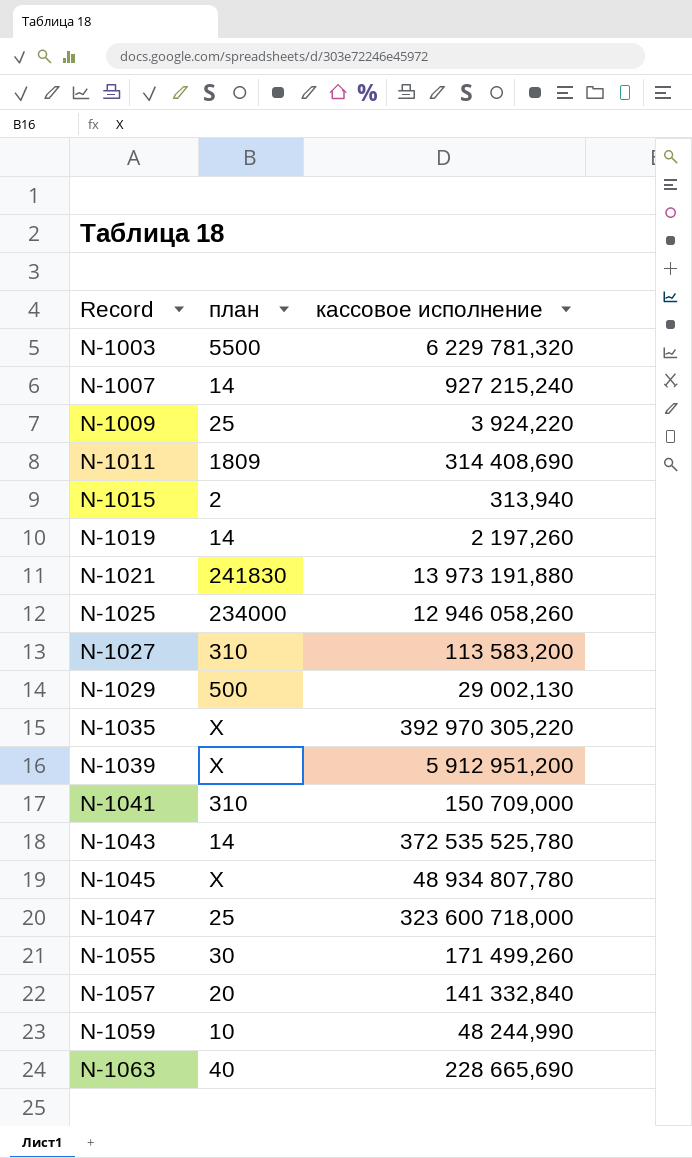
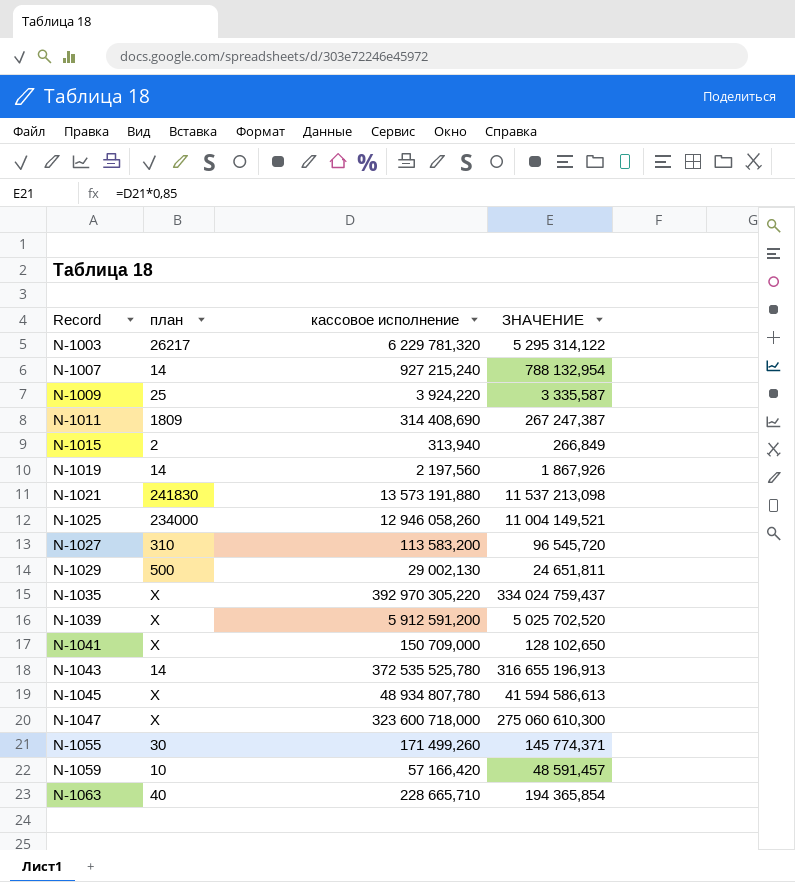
column ЗНАЧЕНИЕ | formula: none -> [кассовое исполнение] * 0,85
row N-1057: 20 | 141 332,840 -> none
N-1003 | план: 5500 -> 26217
N-1019 | кассовое исполнение: 2 197,260 -> 2 197,560
N-1021 | кассовое исполнение: 13 973 191,880 -> 13 573 191,880
N-1039 | кассовое исполнение: 5 912 951,200 -> 5 912 591,200
N-1041 | план: 310 -> Х
N-1047 | план: 25 -> Х
N-1059 | кассовое исполнение: 48 244,990 -> 57 166,420
N-1063 | кассовое исполнение: 228 665,690 -> 228 665,710

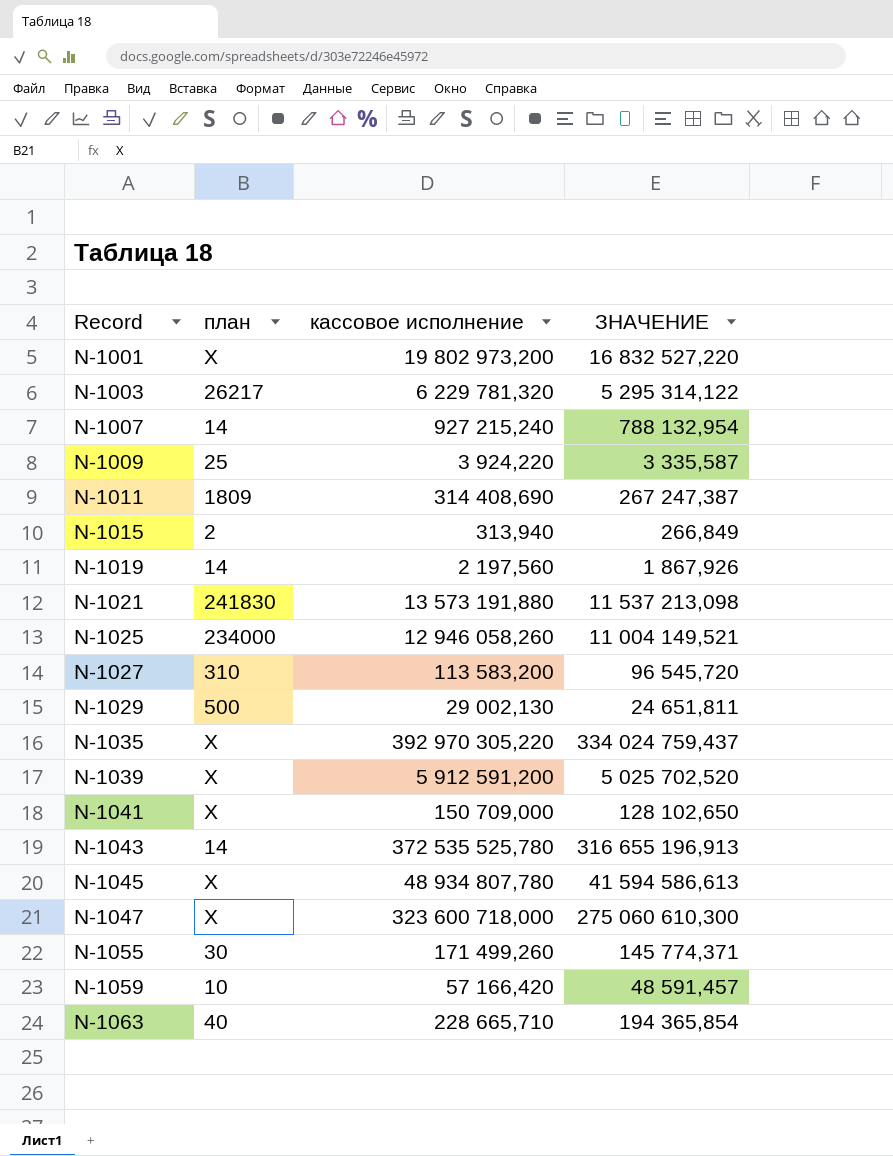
row N-1001: none -> Х | 19 802 973,200 | 16 832 527,220

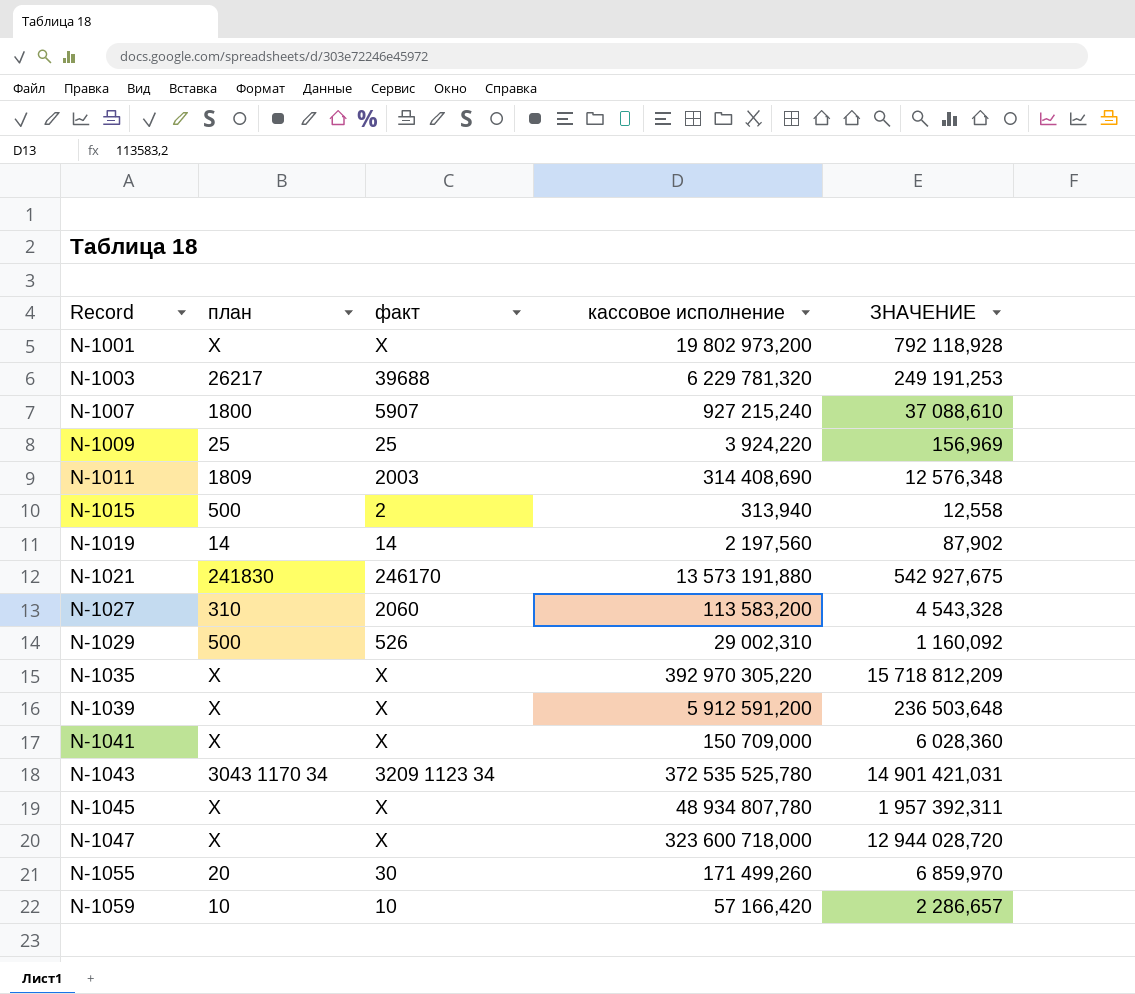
column факт | position: none -> 3
column ЗНАЧЕНИЕ | formula: [кассовое исполнение] * 0,85 -> [кассовое исполнение] * 0,04
row N-1025: 234000 | 12 946 058,260 | 11 004 149,521 -> none
row N-1063: 40 | 228 665,710 | 194 365,854 -> none
N-1007 | план: 14 -> 1800
N-1015 | план: 2 -> 500
N-1029 | кассовое исполнение: 29 002,130 -> 29 002,310
N-1043 | план: 14 -> 3043 1170 34
N-1055 | план: 30 -> 20

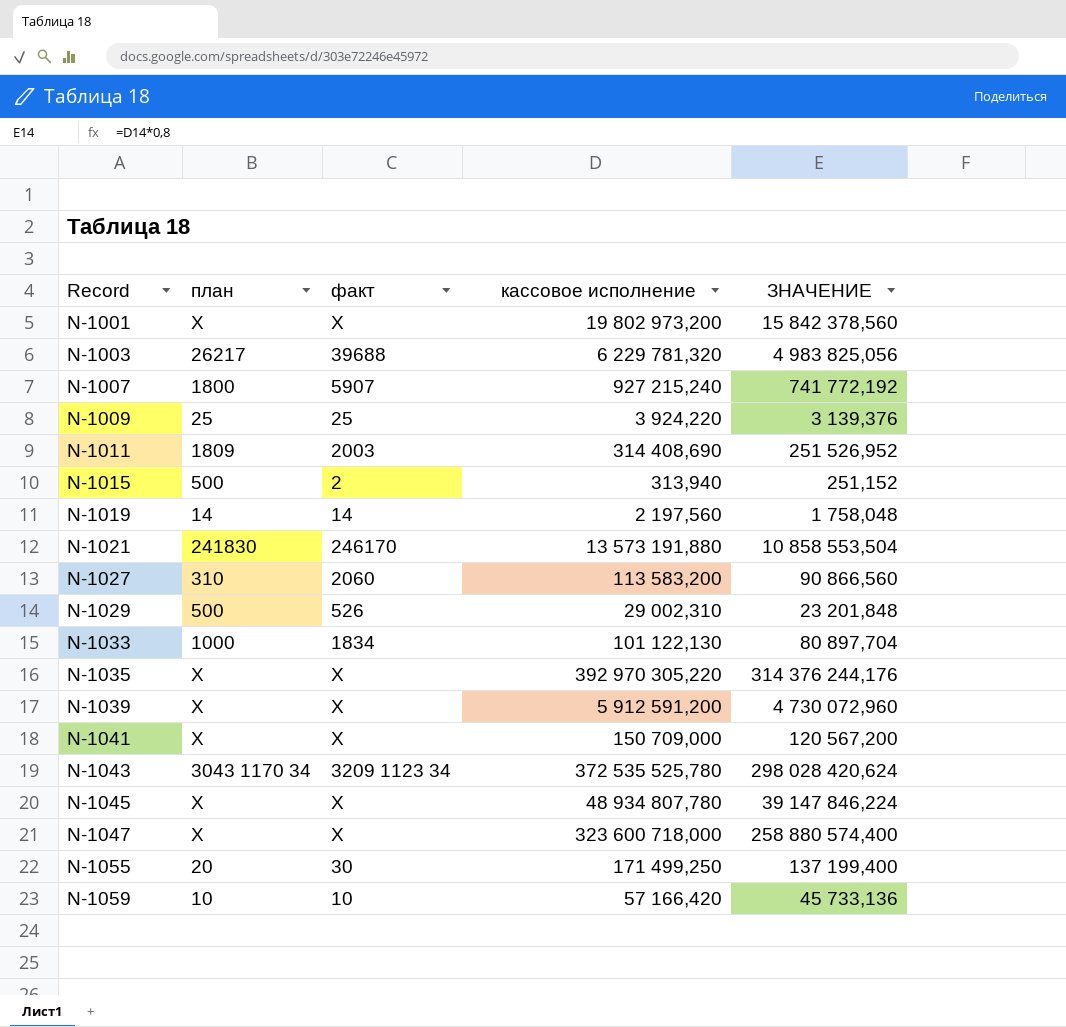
column ЗНАЧЕНИЕ | formula: [кассовое исполнение] * 0,04 -> [кассовое исполнение] * 0,8
row N-1033: none -> 1000 | 1834 | 101 122,130 | 80 897,704
N-1055 | кассовое исполнение: 171 499,260 -> 171 499,250

